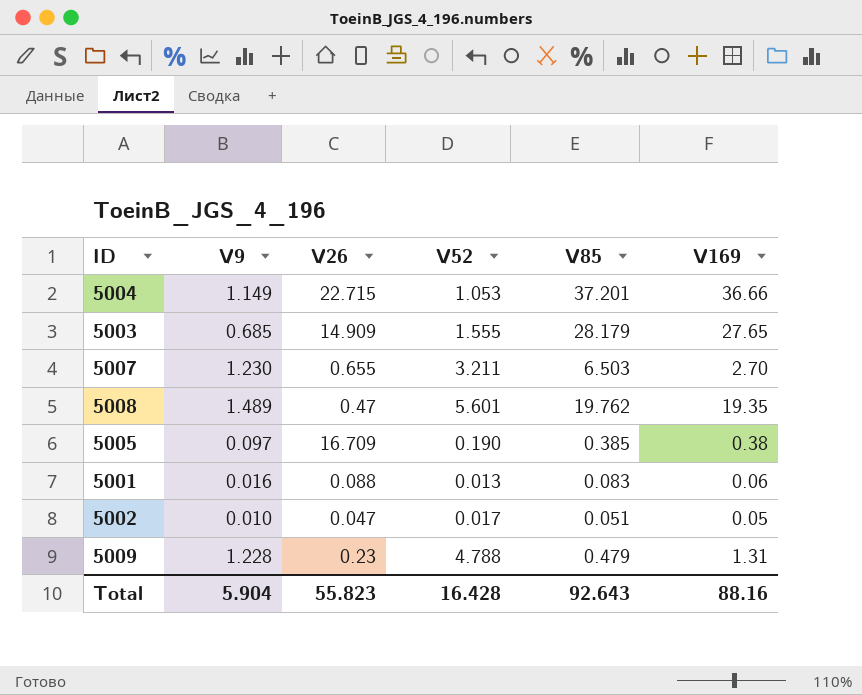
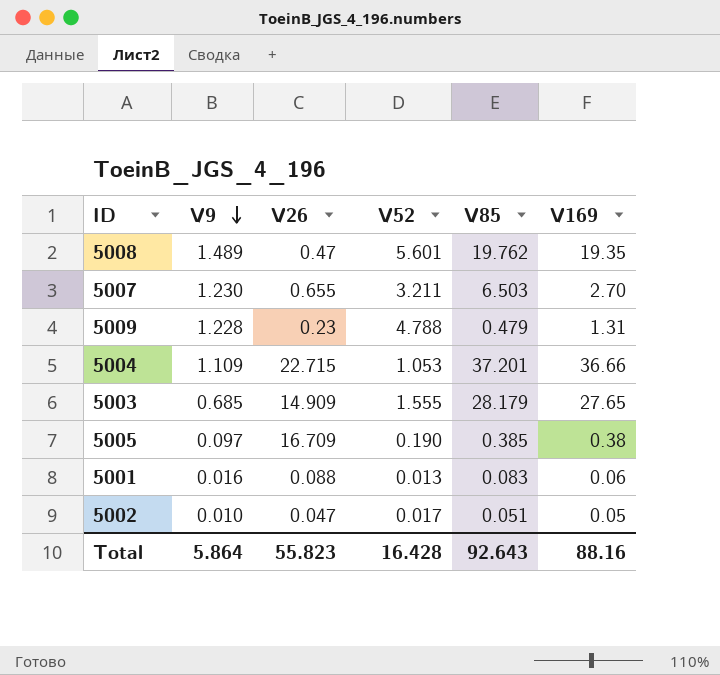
row order: none -> V9 descending
5004 | V9: 1.149 -> 1.109
Total | V9: 5.904 -> 5.864

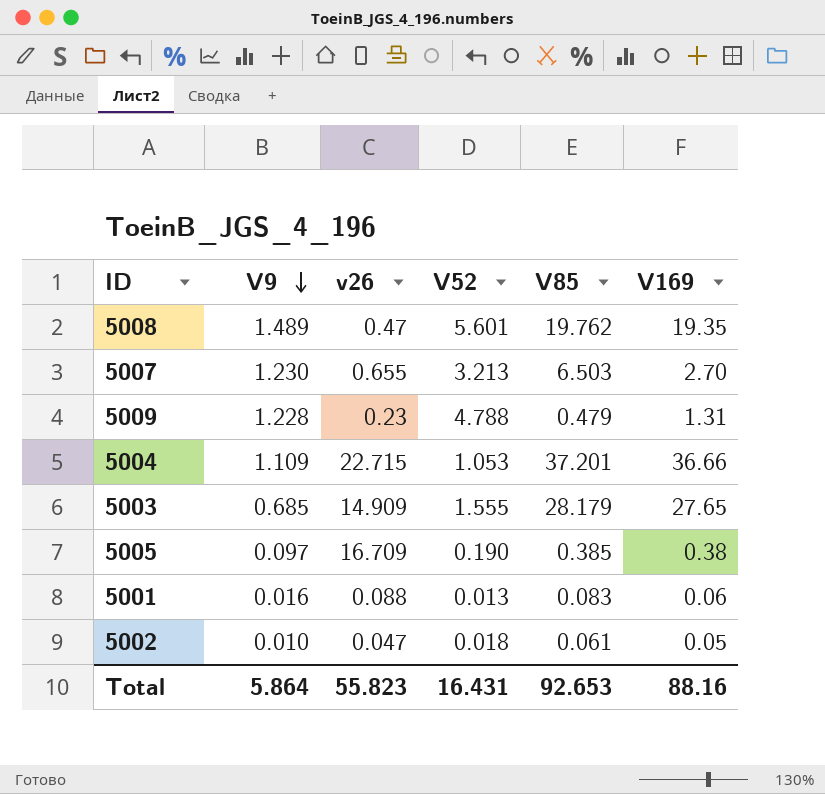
column name: V26 -> v26
5007 | V52: 3.211 -> 3.213
5002 | V52: 0.017 -> 0.018
5002 | V85: 0.051 -> 0.061
Total | V52: 16.428 -> 16.431
Total | V85: 92.643 -> 92.653

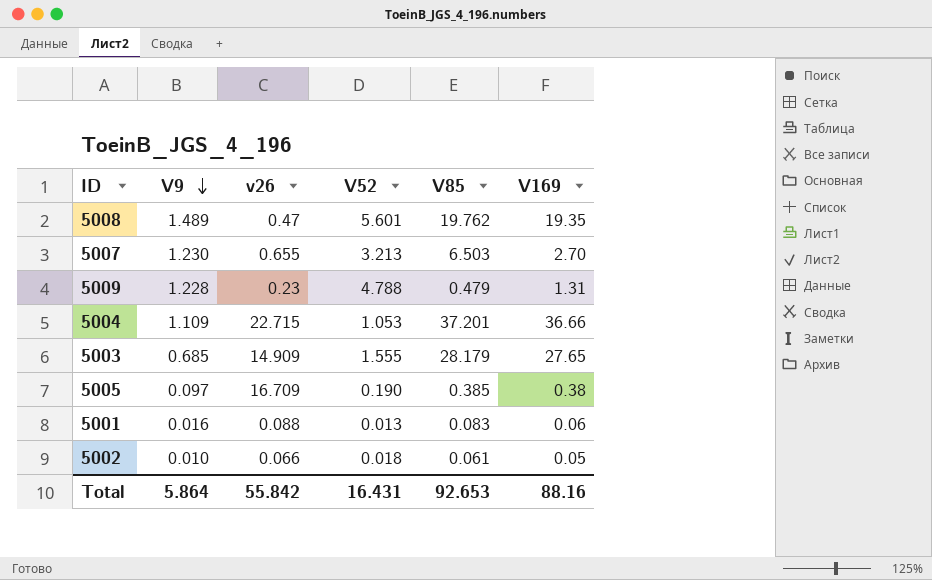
5002 | v26: 0.047 -> 0.066
Total | v26: 55.823 -> 55.842

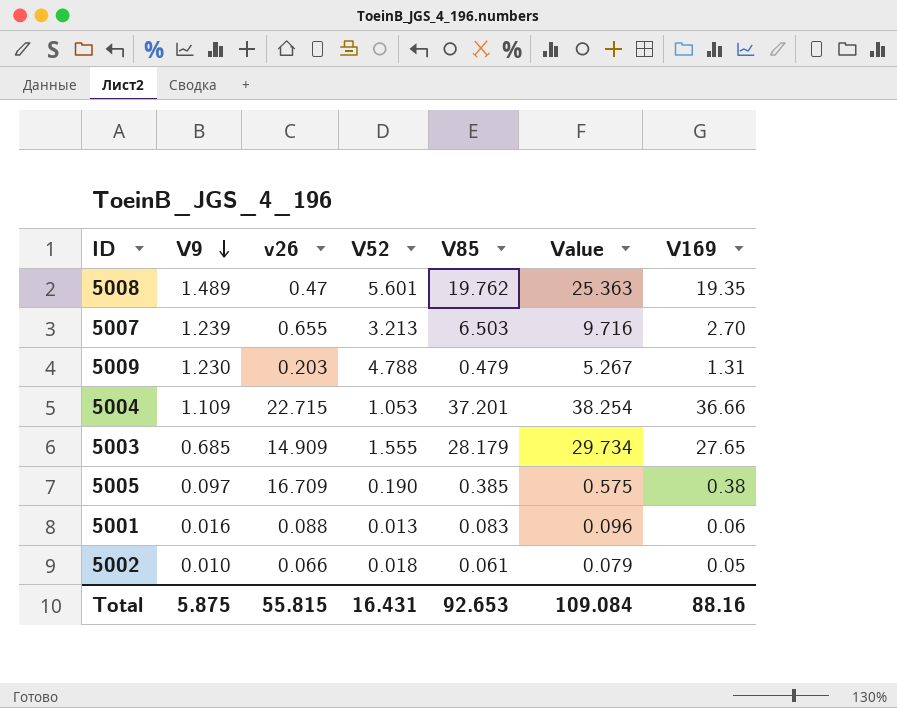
column Value | formula: none -> [V52] + [V85]
5007 | V9: 1.230 -> 1.239
5009 | V9: 1.228 -> 1.230
5009 | v26: 0.23 -> 0.203
Total | V9: 5.864 -> 5.875
Total | v26: 55.842 -> 55.815

